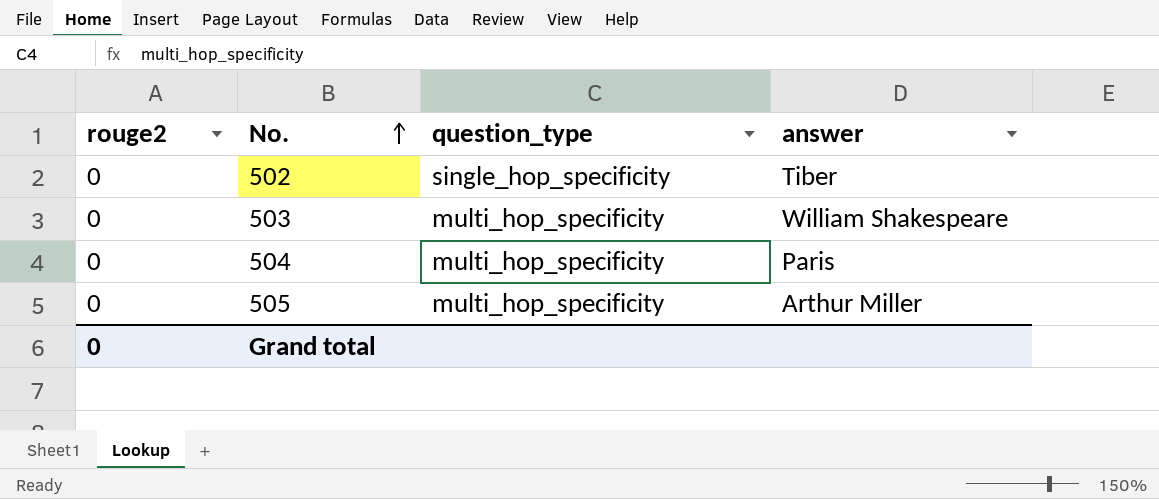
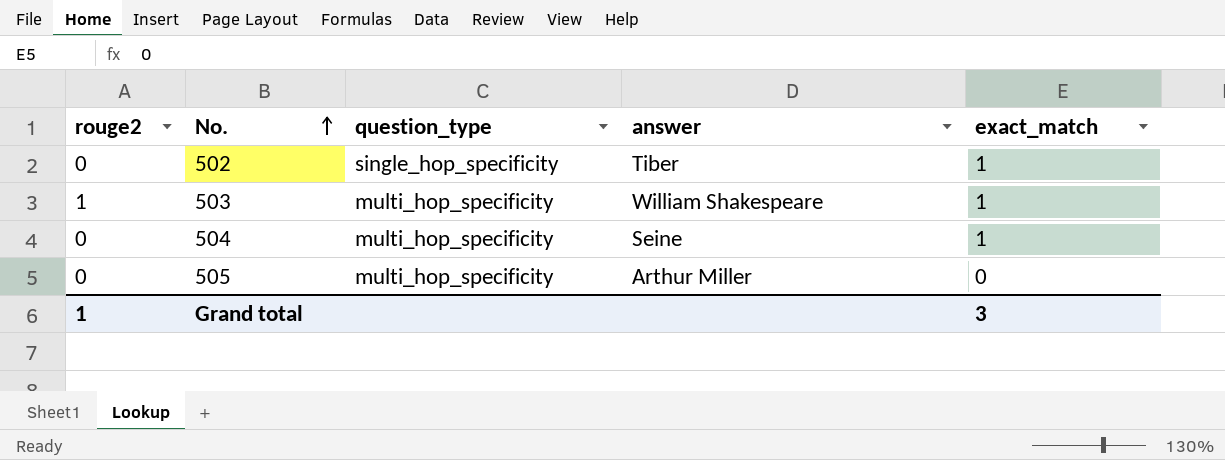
column exact_match | position: none -> 5
503 | rouge2: 0 -> 1
504 | answer: Paris -> Seine
Grand total | rouge2: 0 -> 1

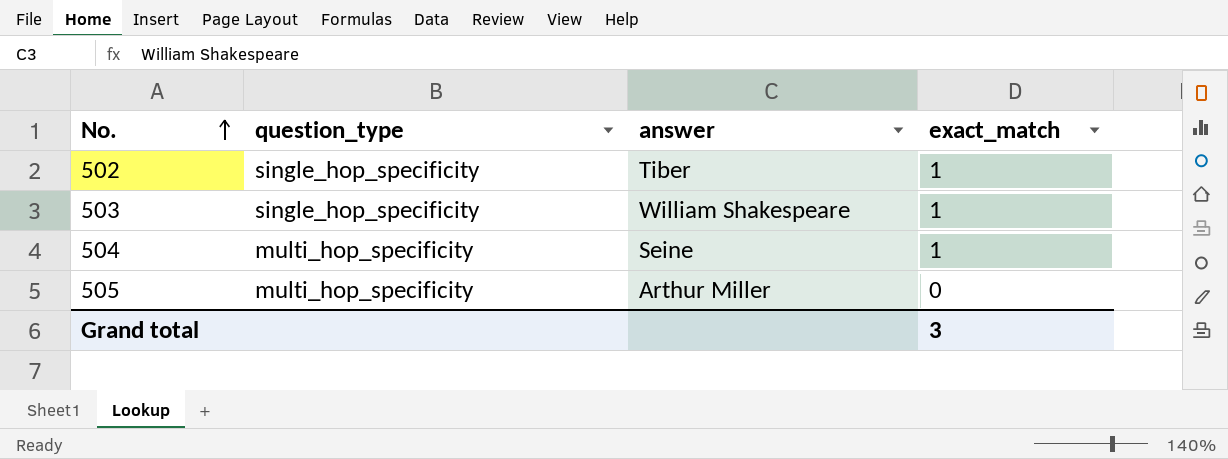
column rouge2 | position: 1 -> none
503 | question_type: multi_hop_specificity -> single_hop_specificity

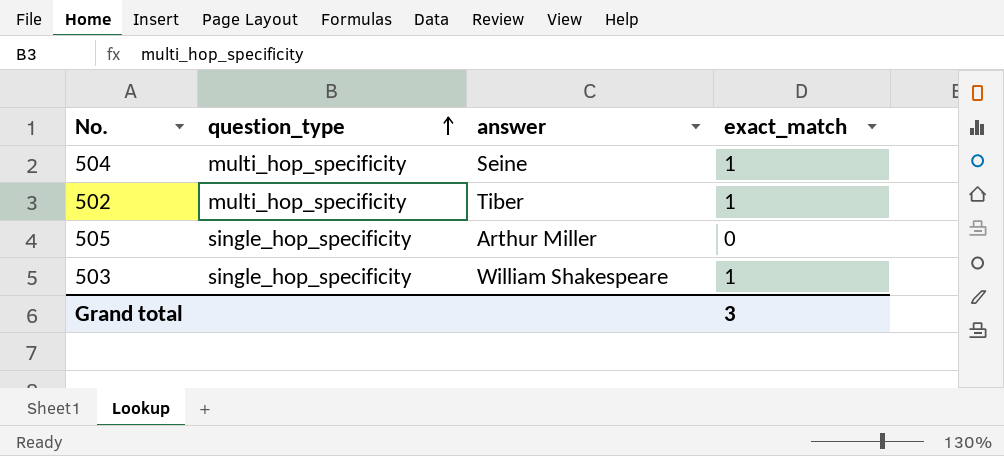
row order: No. ascending -> question_type ascending
502 | question_type: single_hop_specificity -> multi_hop_specificity
505 | question_type: multi_hop_specificity -> single_hop_specificity

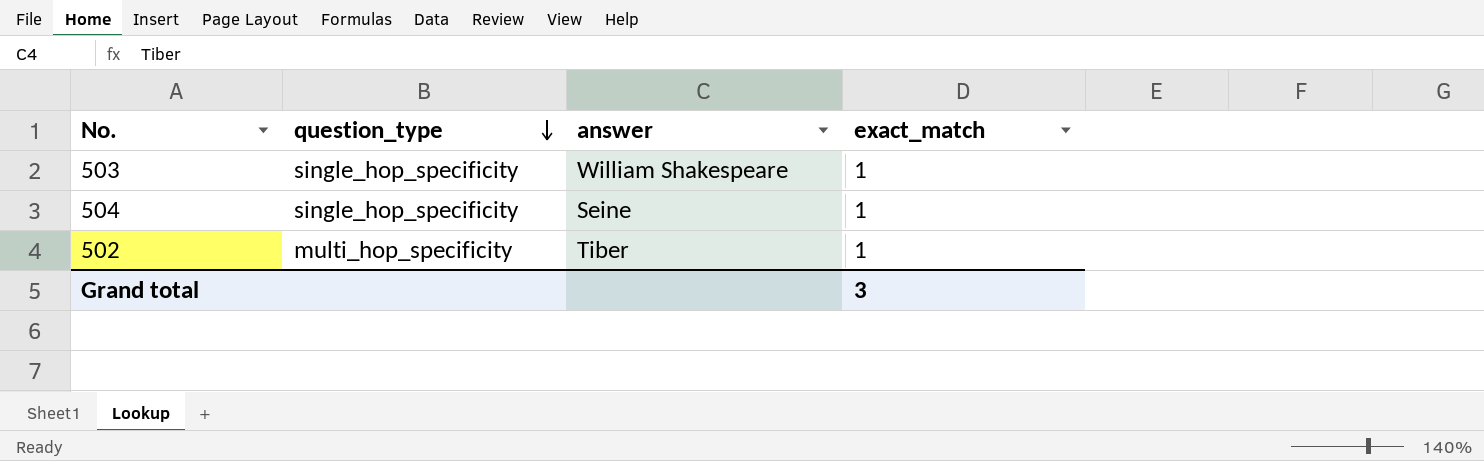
row order: question_type ascending -> question_type descending
row 505: single_hop_specificity | Arthur Miller | 0 -> none
504 | question_type: multi_hop_specificity -> single_hop_specificity

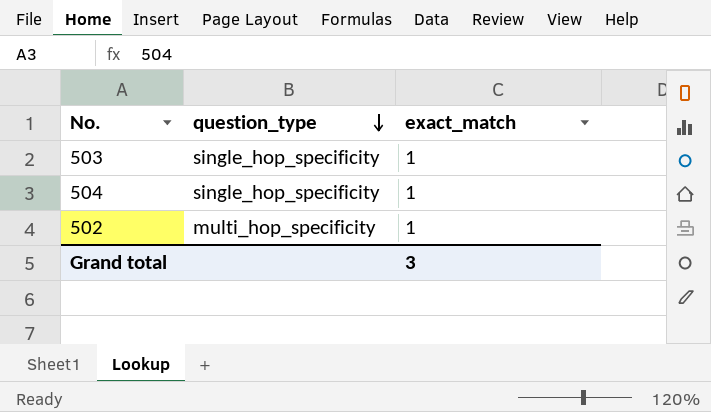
column answer | position: 3 -> none

